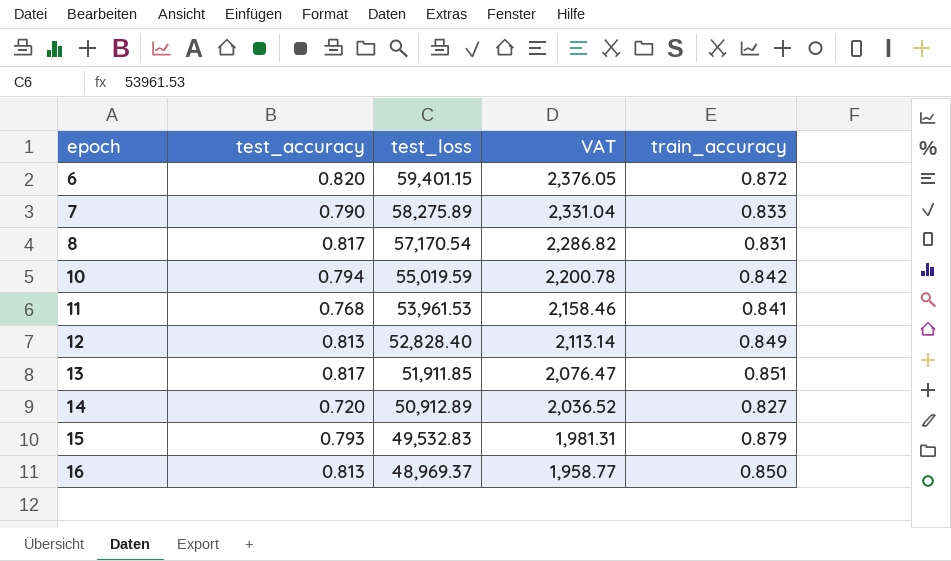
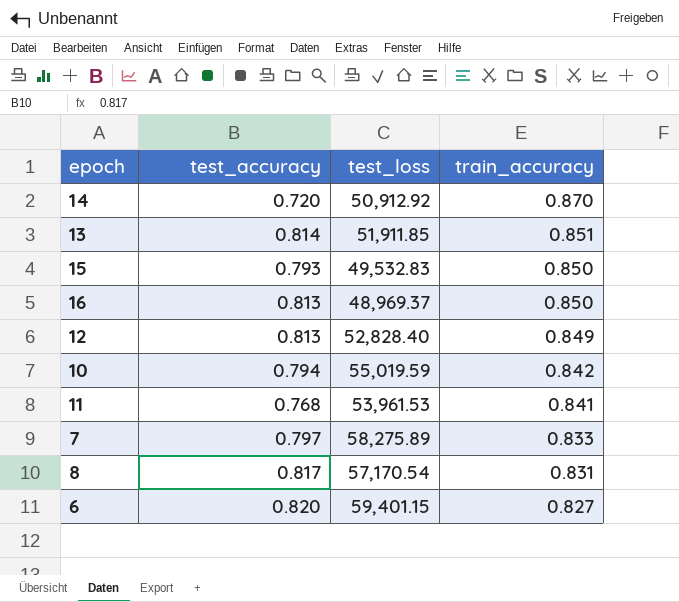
row order: epoch ascending -> train_accuracy descending
column VAT | formula: [test_loss] * 0.04 -> none
14 | test_loss: 50,912.89 -> 50,912.92
14 | train_accuracy: 0.827 -> 0.870
13 | test_accuracy: 0.817 -> 0.814
15 | train_accuracy: 0.879 -> 0.850
7 | test_accuracy: 0.790 -> 0.797
6 | train_accuracy: 0.872 -> 0.827

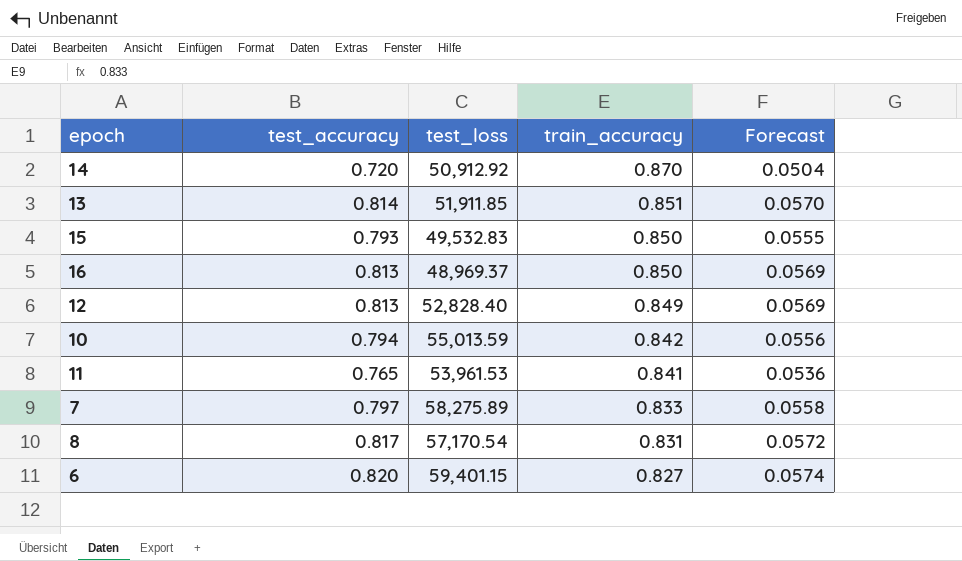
column Forecast | formula: none -> [test_accuracy] * 0.07
10 | test_loss: 55,019.59 -> 55,013.59
11 | test_accuracy: 0.768 -> 0.765

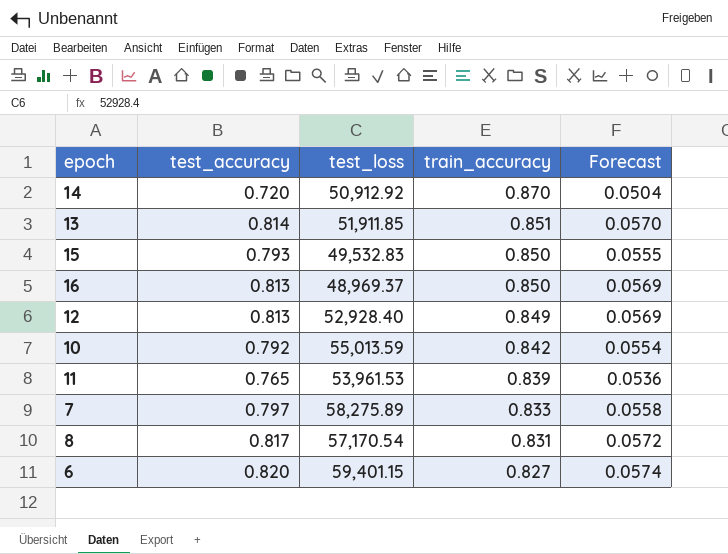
12 | test_loss: 52,828.40 -> 52,928.40
10 | test_accuracy: 0.794 -> 0.792
10 | Forecast: 0.0556 -> 0.0554
11 | train_accuracy: 0.841 -> 0.839

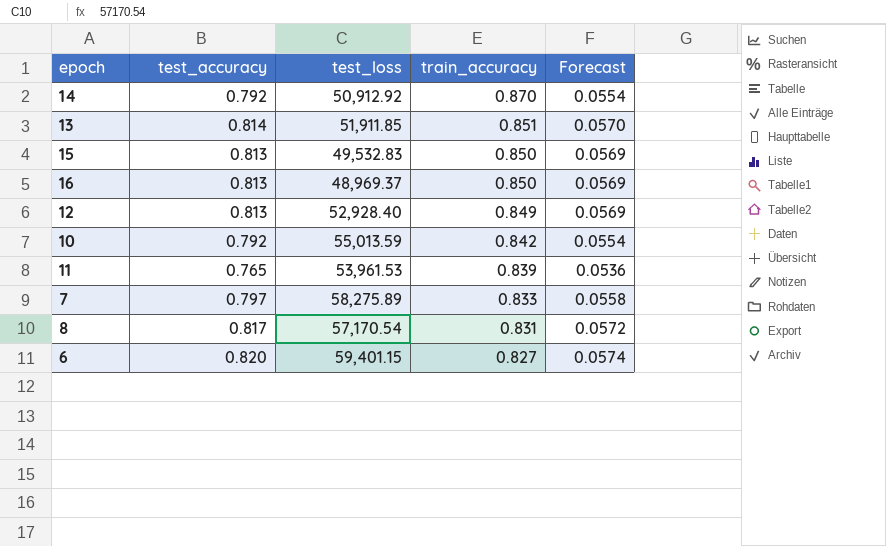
14 | test_accuracy: 0.720 -> 0.792
14 | Forecast: 0.0504 -> 0.0554
15 | test_accuracy: 0.793 -> 0.813
15 | Forecast: 0.0555 -> 0.0569

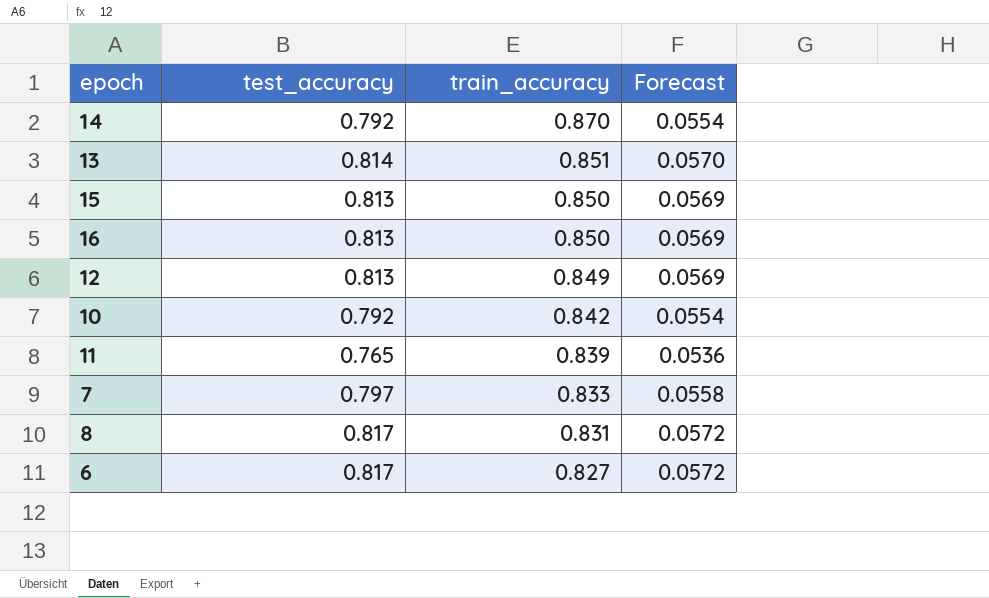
column test_loss | position: 3 -> none
6 | test_accuracy: 0.820 -> 0.817
6 | Forecast: 0.0574 -> 0.0572

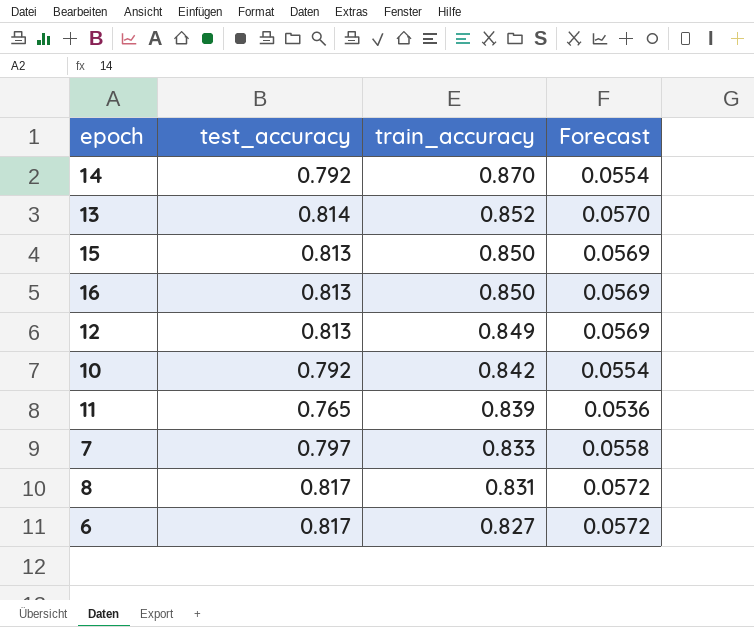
13 | train_accuracy: 0.851 -> 0.852

